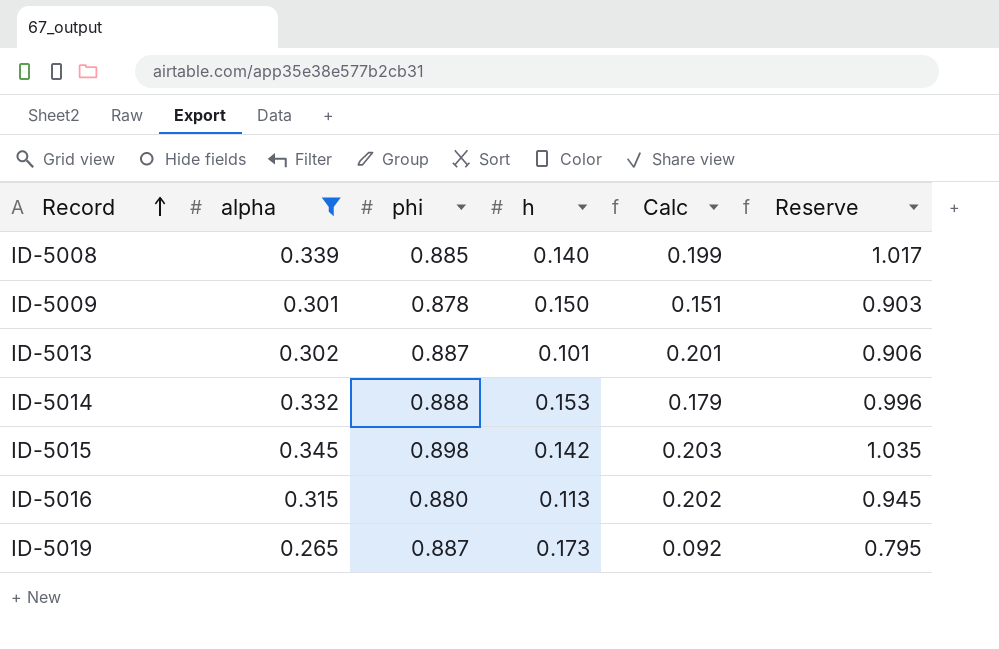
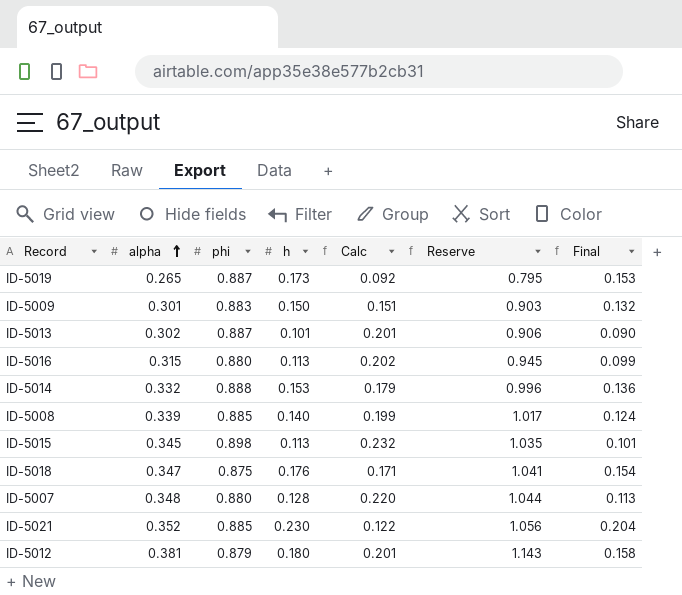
filter: alpha <= 0.345 -> none
row order: Record ascending -> alpha ascending
column Final | formula: none -> [phi] * [h]
ID-5009 | phi: 0.878 -> 0.883
ID-5015 | h: 0.142 -> 0.113
ID-5015 | Calc: 0.203 -> 0.232

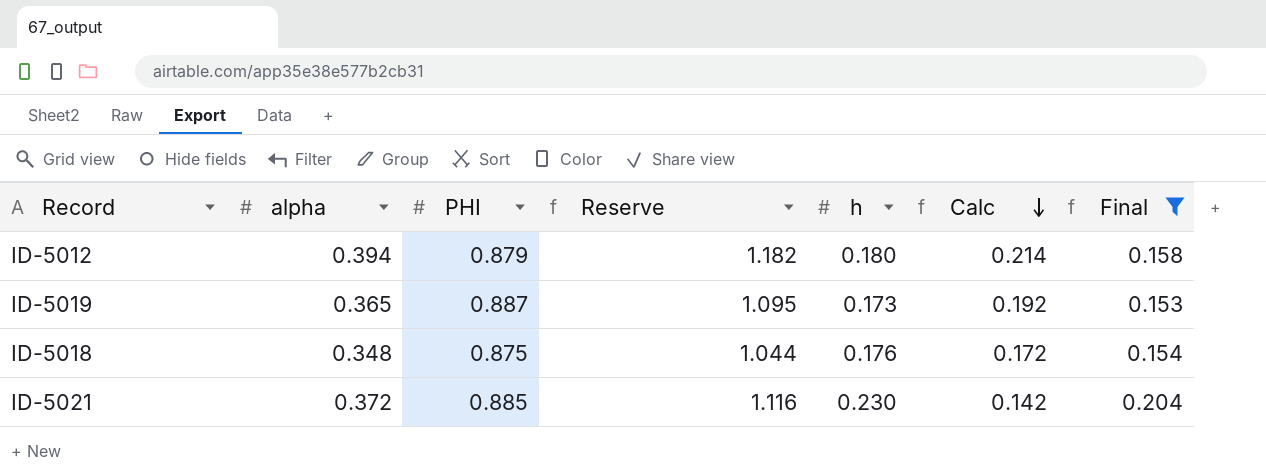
filter: none -> Final >= 0.153
row order: alpha ascending -> Calc descending
column name: phi -> PHI
column Reserve | position: 6 -> 4
ID-5012 | alpha: 0.381 -> 0.394
ID-5012 | Reserve: 1.143 -> 1.182
ID-5012 | Calc: 0.201 -> 0.214
ID-5019 | alpha: 0.265 -> 0.365
ID-5019 | Reserve: 0.795 -> 1.095
ID-5019 | Calc: 0.092 -> 0.192
ID-5018 | alpha: 0.347 -> 0.348
ID-5018 | Reserve: 1.041 -> 1.044
ID-5018 | Calc: 0.171 -> 0.172
ID-5021 | alpha: 0.352 -> 0.372
ID-5021 | Reserve: 1.056 -> 1.116
ID-5021 | Calc: 0.122 -> 0.142

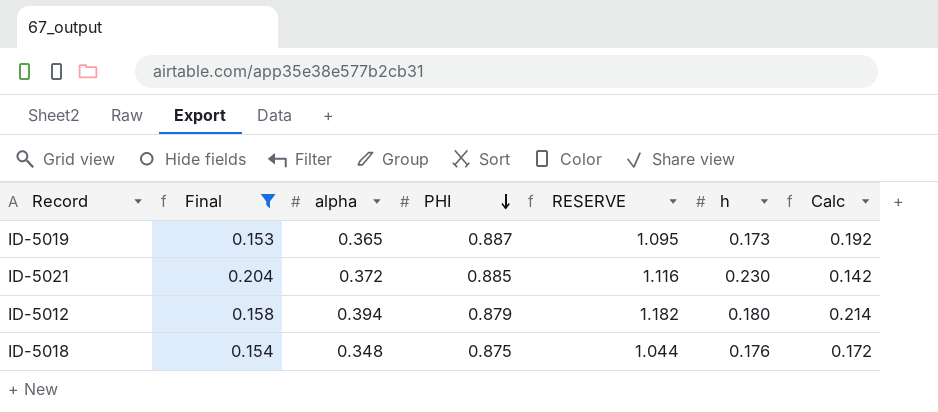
row order: Calc descending -> PHI descending
column Final | position: 7 -> 2
column name: Reserve -> RESERVE

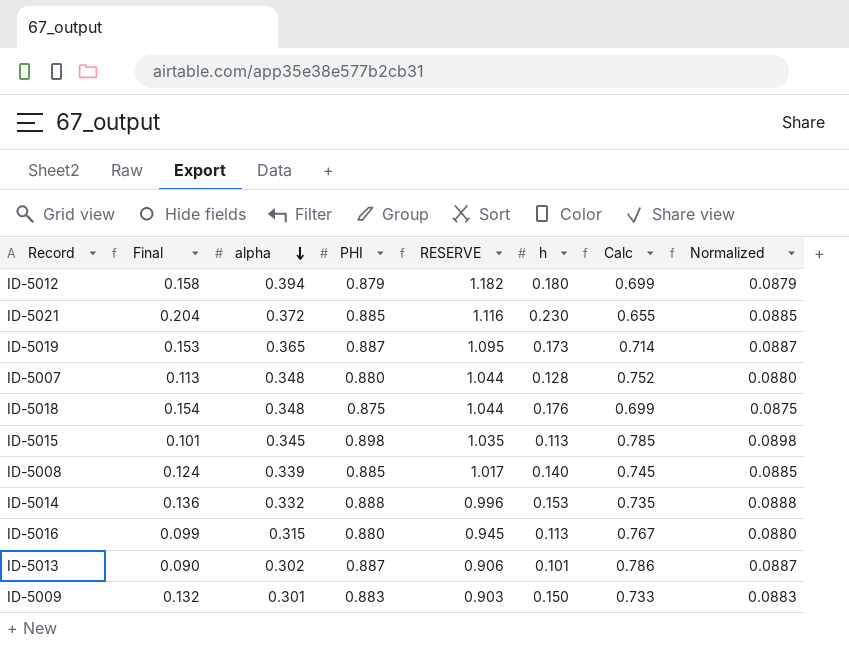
filter: Final >= 0.153 -> none
row order: PHI descending -> alpha descending
column Calc | formula: [alpha] - [h] -> [PHI] - [h]
column Normalized | formula: none -> [PHI] * 0.1

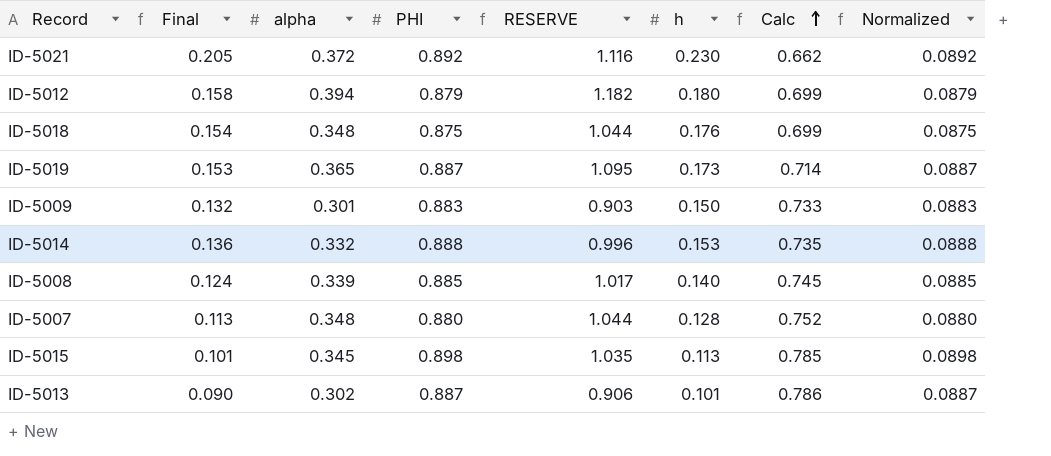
row order: alpha descending -> Calc ascending
row ID-5016: 0.099 | 0.315 | 0.880 | 0.945 | 0.113 | 0.767 | 0.0880 -> none
ID-5021 | Final: 0.204 -> 0.205
ID-5021 | PHI: 0.885 -> 0.892
ID-5021 | Calc: 0.655 -> 0.662
ID-5021 | Normalized: 0.0885 -> 0.0892

